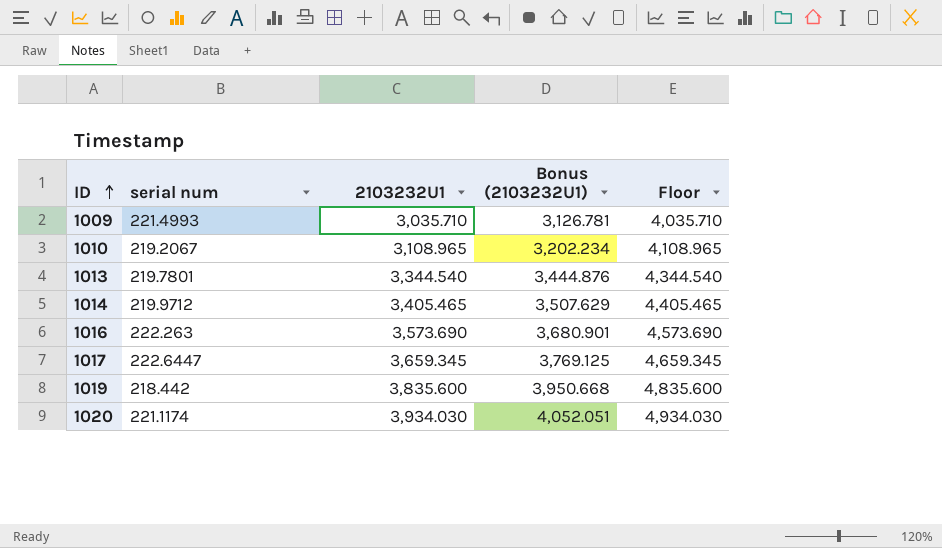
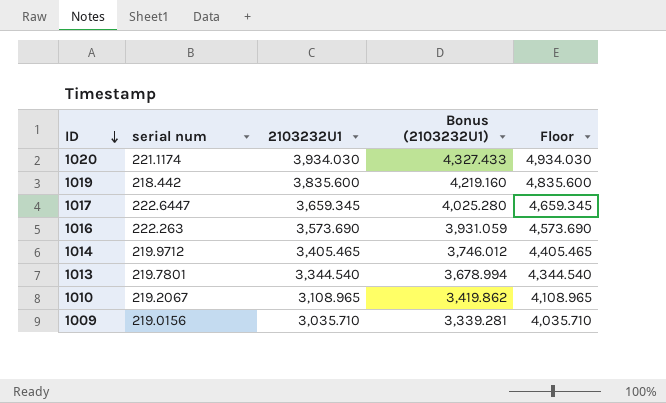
row order: ID ascending -> ID descending
column Bonus (2103232U1) | formula: [2103232U1] * 1.03 -> [2103232U1] * 1.1
1009 | serial num: 221.4993 -> 219.0156

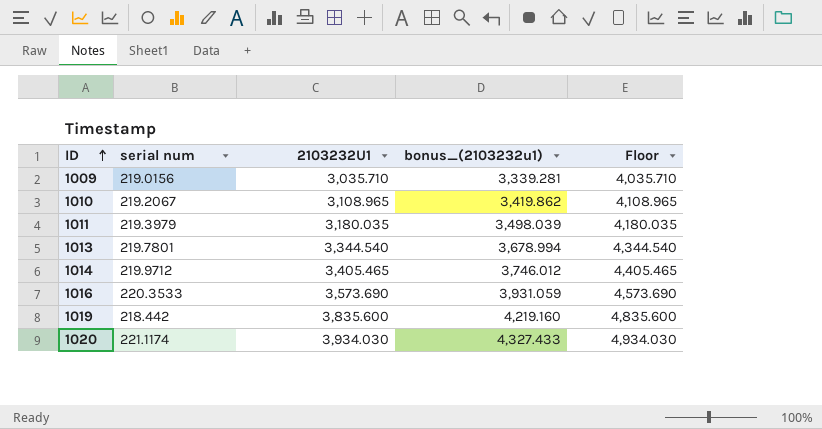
row order: ID descending -> ID ascending
column name: Bonus (2103232U1) -> bonus_(2103232u1)
row 1017: 222.6447 | 3,659.345 | 4,025.280 | 4,659.345 -> none
row 1011: none -> 219.3979 | 3,180.035 | 3,498.039 | 4,180.035
1016 | serial num: 222.263 -> 220.3533

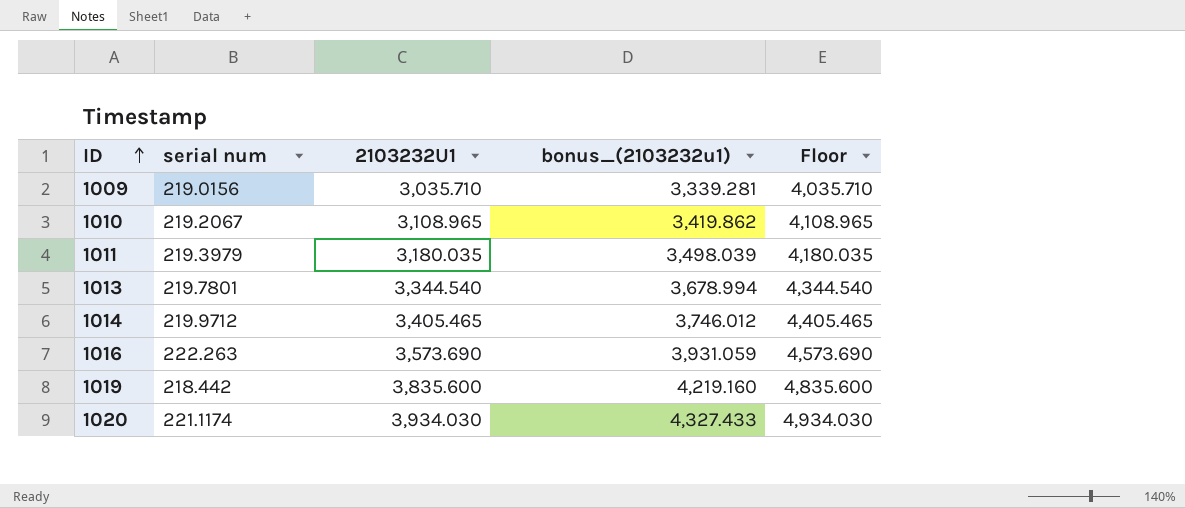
1016 | serial num: 220.3533 -> 222.263

